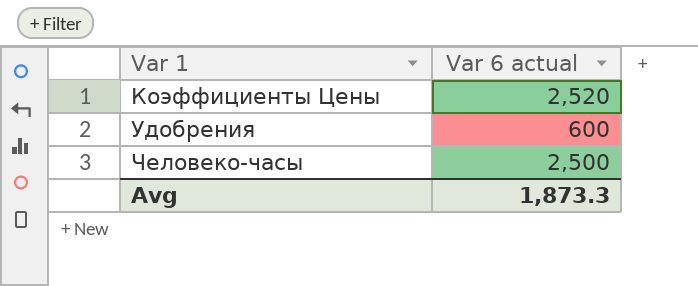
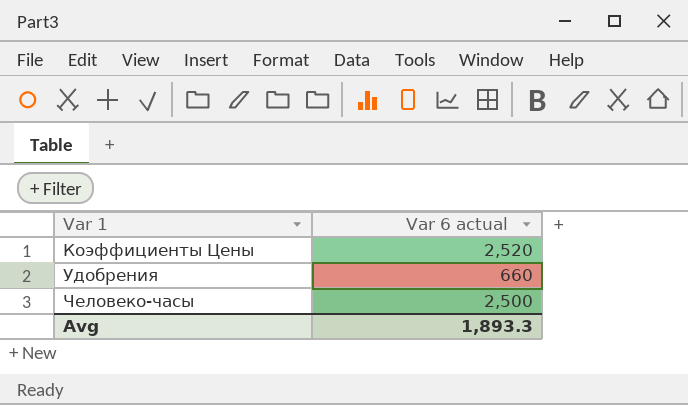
Удобрения | Var 6 actual: 600 -> 660
Avg | Var 6 actual: 1,873.3 -> 1,893.3

